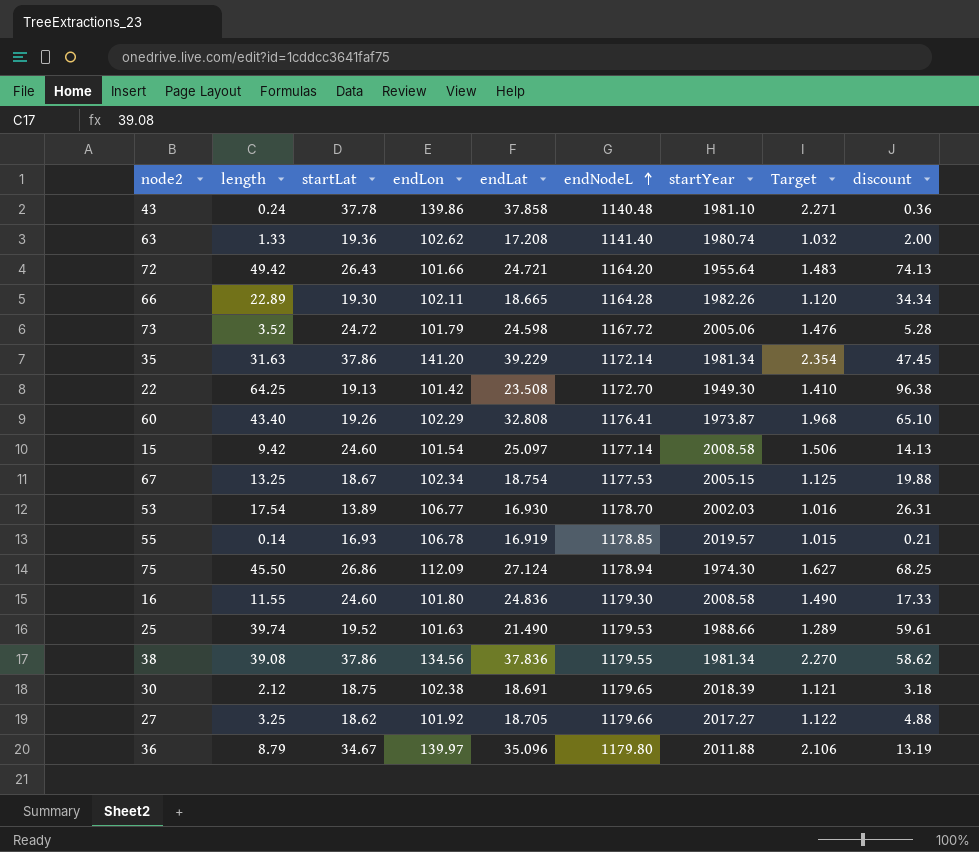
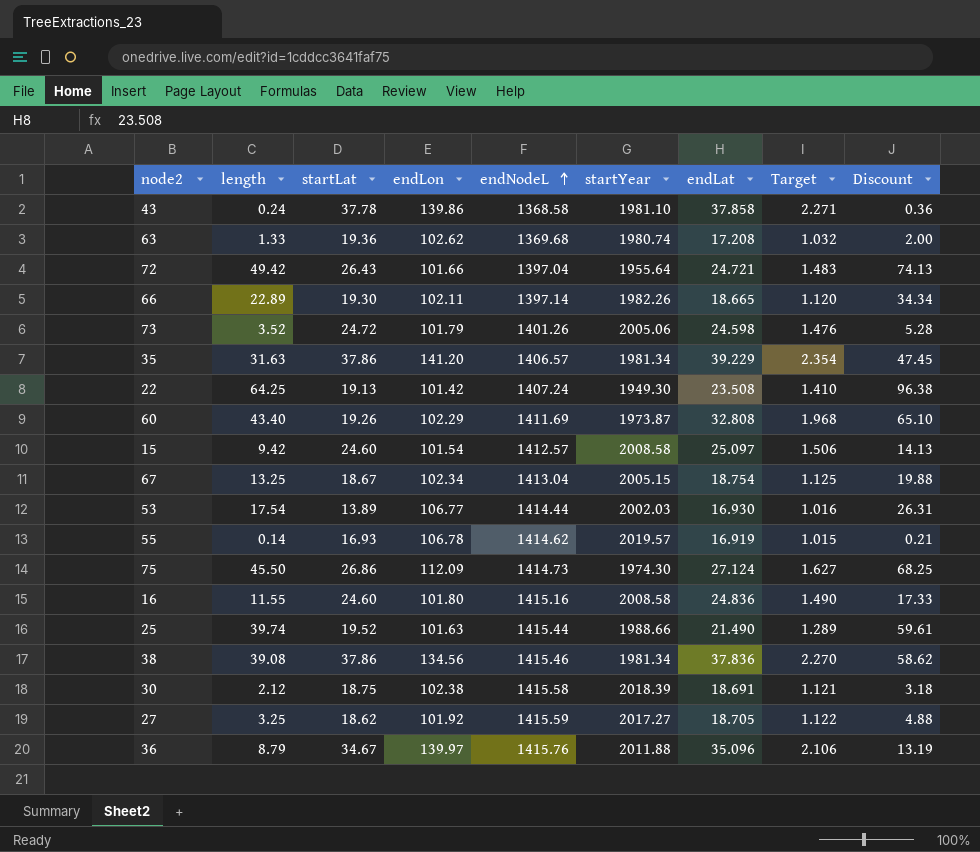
column endLat | position: 5 -> 7
column name: discount -> Discount
43 | endNodeL: 1140.48 -> 1368.58
63 | endNodeL: 1141.40 -> 1369.68
72 | endNodeL: 1164.20 -> 1397.04
66 | endNodeL: 1164.28 -> 1397.14
73 | endNodeL: 1167.72 -> 1401.26
35 | endNodeL: 1172.14 -> 1406.57
22 | endNodeL: 1172.70 -> 1407.24
60 | endNodeL: 1176.41 -> 1411.69
15 | endNodeL: 1177.14 -> 1412.57
67 | endNodeL: 1177.53 -> 1413.04
53 | endNodeL: 1178.70 -> 1414.44
55 | endNodeL: 1178.85 -> 1414.62
75 | endNodeL: 1178.94 -> 1414.73
16 | endNodeL: 1179.30 -> 1415.16
25 | endNodeL: 1179.53 -> 1415.44
38 | endNodeL: 1179.55 -> 1415.46
30 | endNodeL: 1179.65 -> 1415.58
27 | endNodeL: 1179.66 -> 1415.59
36 | endNodeL: 1179.80 -> 1415.76

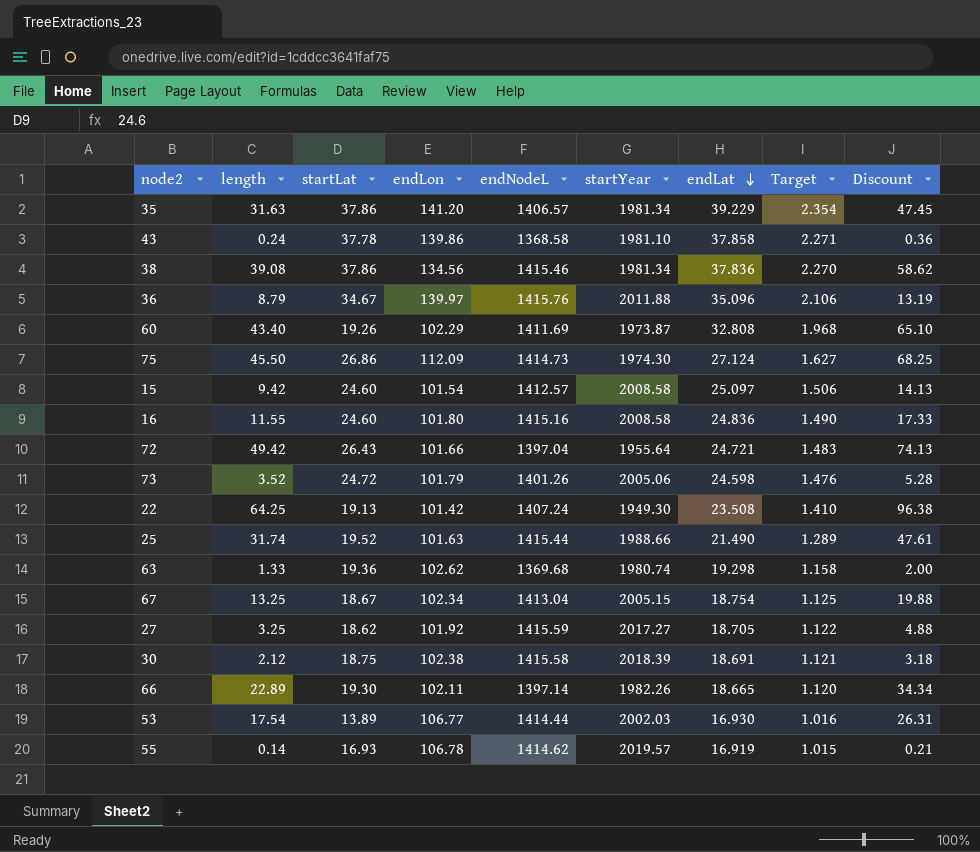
row order: endNodeL ascending -> endLat descending
25 | length: 39.74 -> 31.74
25 | Discount: 59.61 -> 47.61
63 | endLat: 17.208 -> 19.298
63 | Target: 1.032 -> 1.158

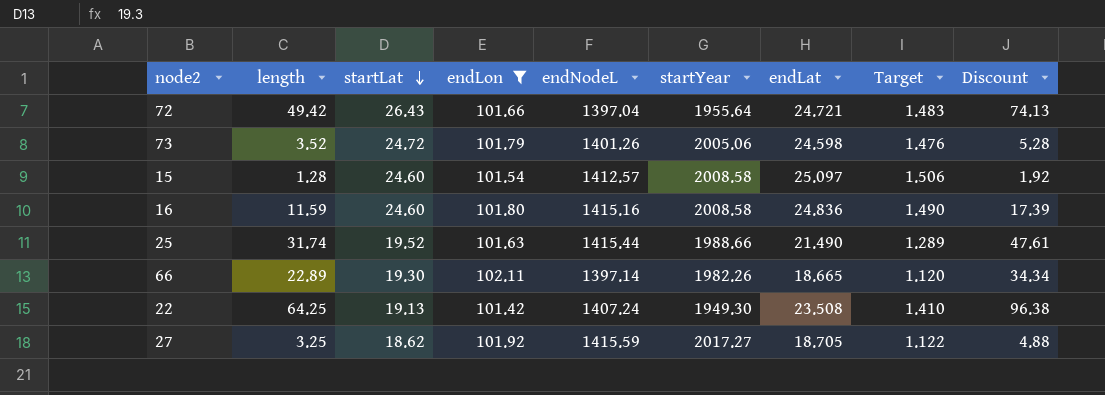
filter: none -> endLon <= 102.11
row order: endLat descending -> startLat descending
15 | length: 9.42 -> 1.28
15 | Discount: 14.13 -> 1.92
16 | length: 11.55 -> 11.59
16 | Discount: 17.33 -> 17.39

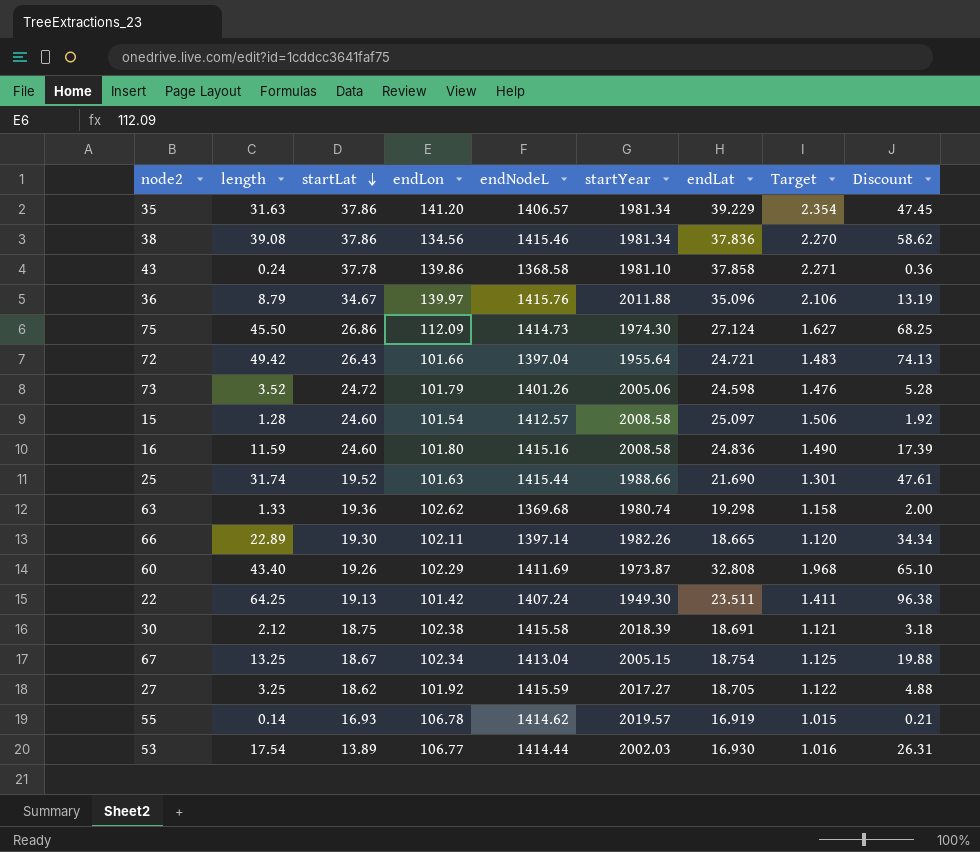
filter: endLon <= 102.11 -> none
25 | endLat: 21.490 -> 21.690
25 | Target: 1.289 -> 1.301
22 | endLat: 23.508 -> 23.511
22 | Target: 1.410 -> 1.411

